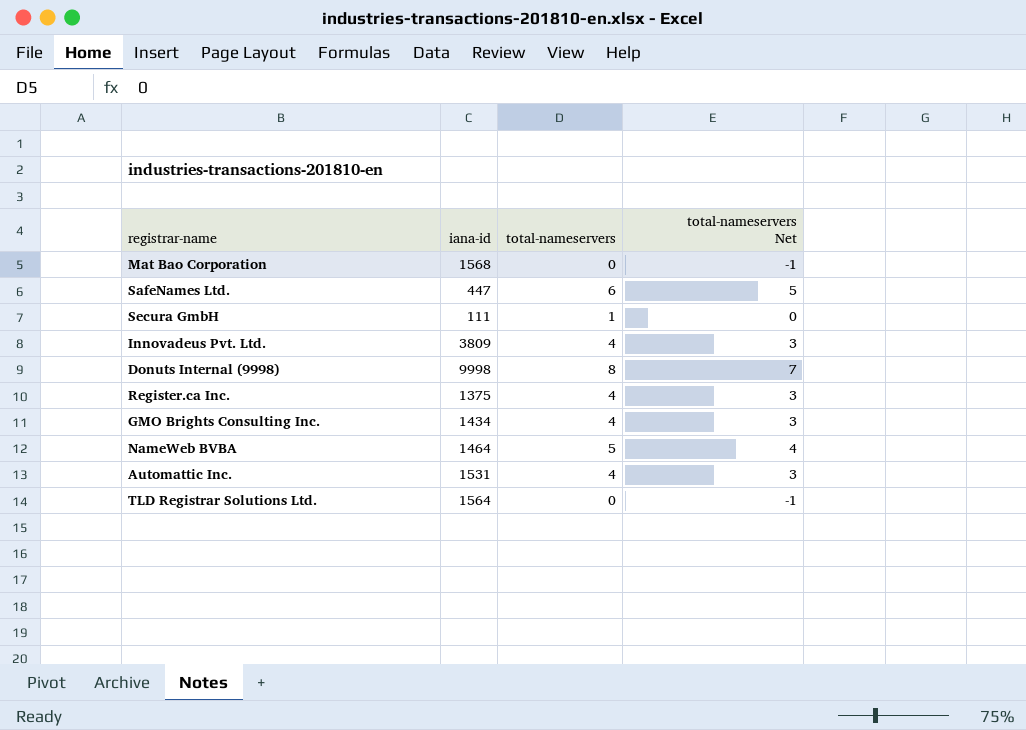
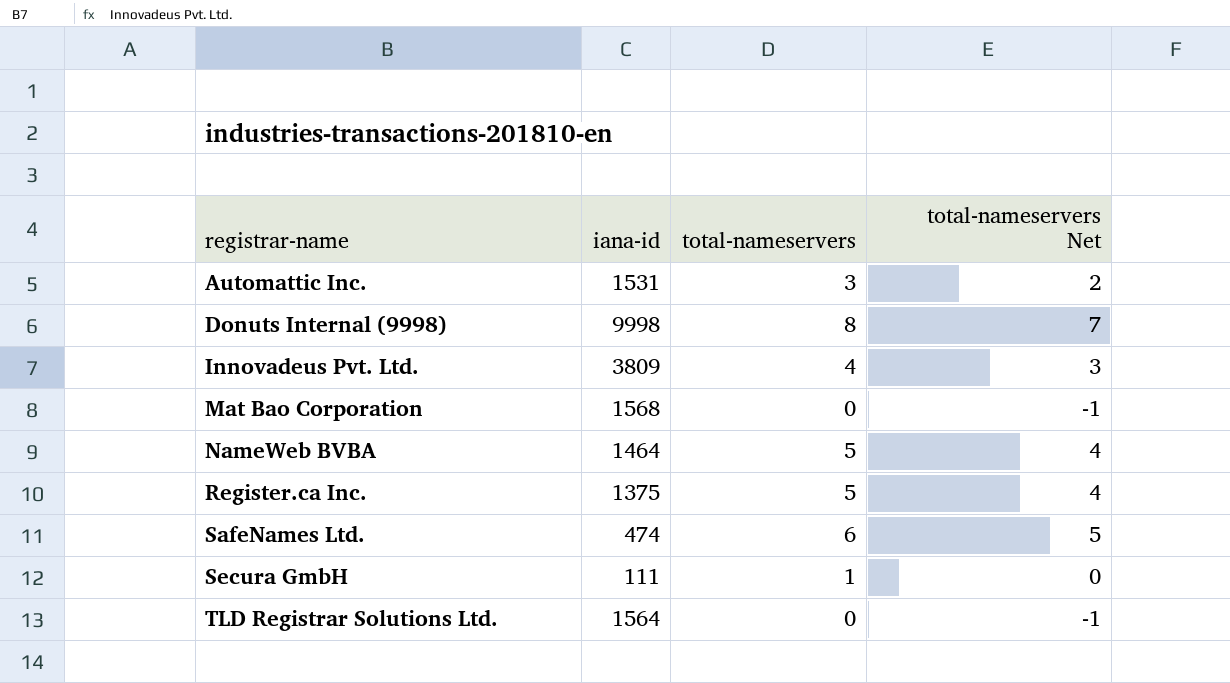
row order: none -> registrar-name ascending
row GMO Brights Consulting Inc.: 1434 | 4 | 3 -> none
Automattic Inc. | total-nameservers: 4 -> 3
Automattic Inc. | total-nameservers Net: 3 -> 2
Register.ca Inc. | total-nameservers: 4 -> 5
Register.ca Inc. | total-nameservers Net: 3 -> 4
SafeNames Ltd. | iana-id: 447 -> 474

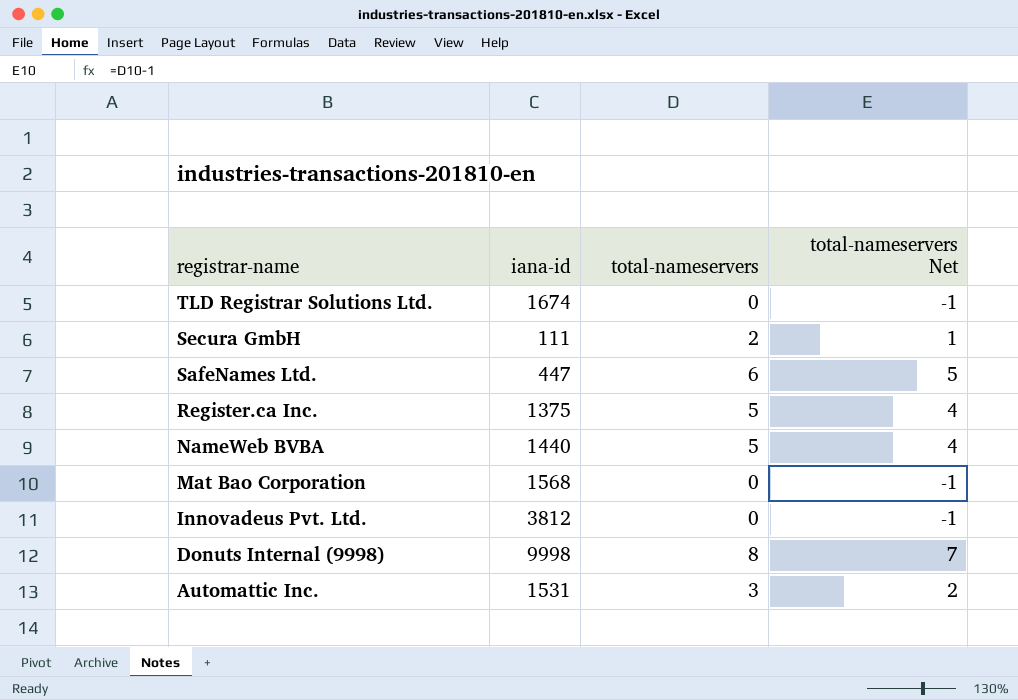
row order: registrar-name ascending -> registrar-name descending
TLD Registrar Solutions Ltd. | iana-id: 1564 -> 1674
Secura GmbH | total-nameservers: 1 -> 2
Secura GmbH | total-nameservers Net: 0 -> 1
SafeNames Ltd. | iana-id: 474 -> 447
NameWeb BVBA | iana-id: 1464 -> 1440
Innovadeus Pvt. Ltd. | iana-id: 3809 -> 3812
Innovadeus Pvt. Ltd. | total-nameservers: 4 -> 0
Innovadeus Pvt. Ltd. | total-nameservers Net: 3 -> -1

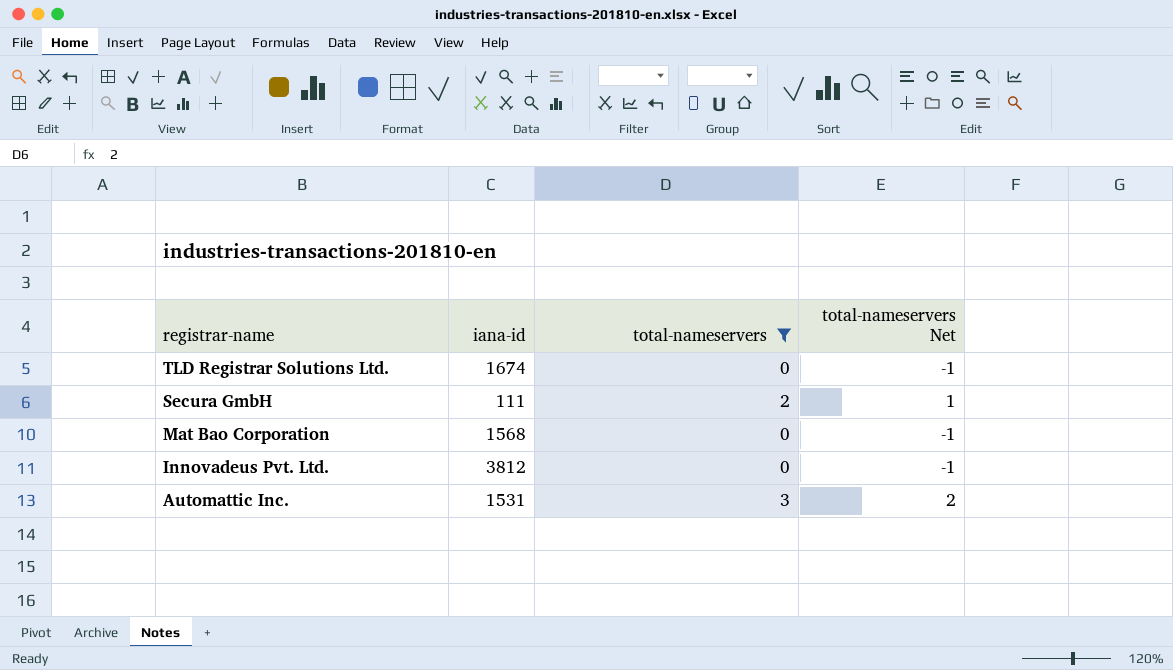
filter: none -> total-nameservers <= 3

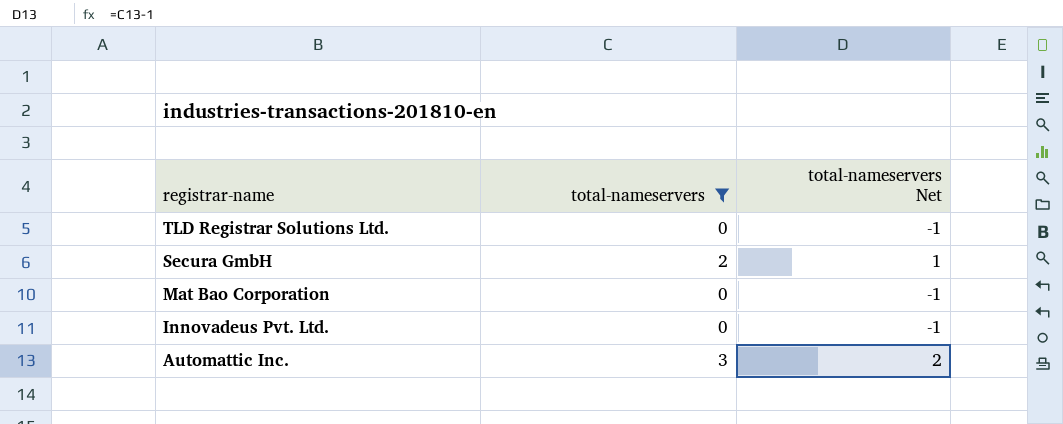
column iana-id | position: 2 -> none

